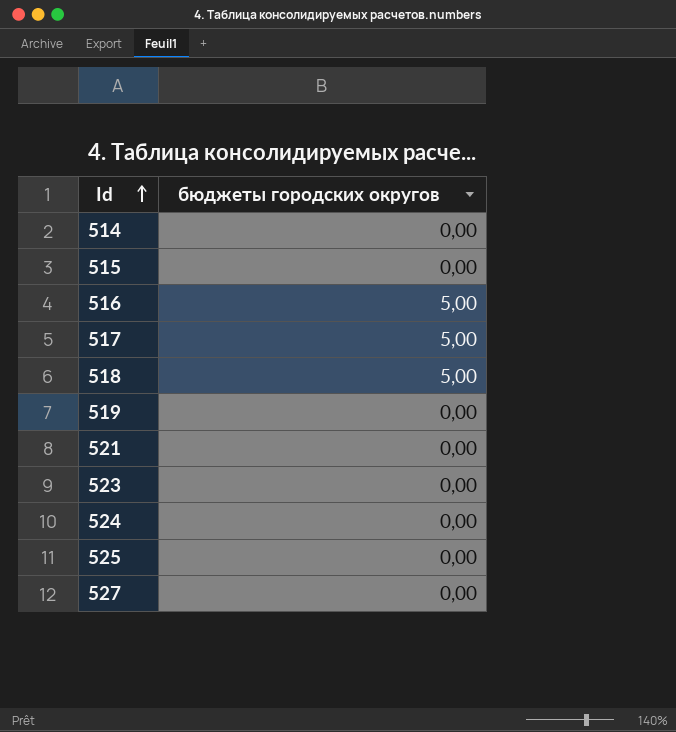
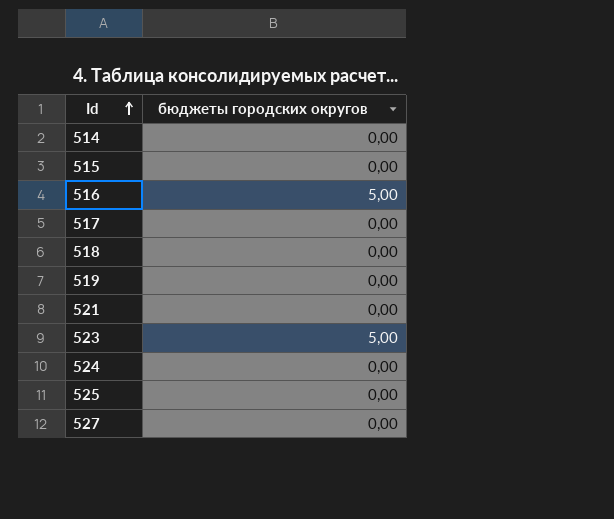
517 | бюджеты городских округов: 5,00 -> 0,00
518 | бюджеты городских округов: 5,00 -> 0,00
523 | бюджеты городских округов: 0,00 -> 5,00

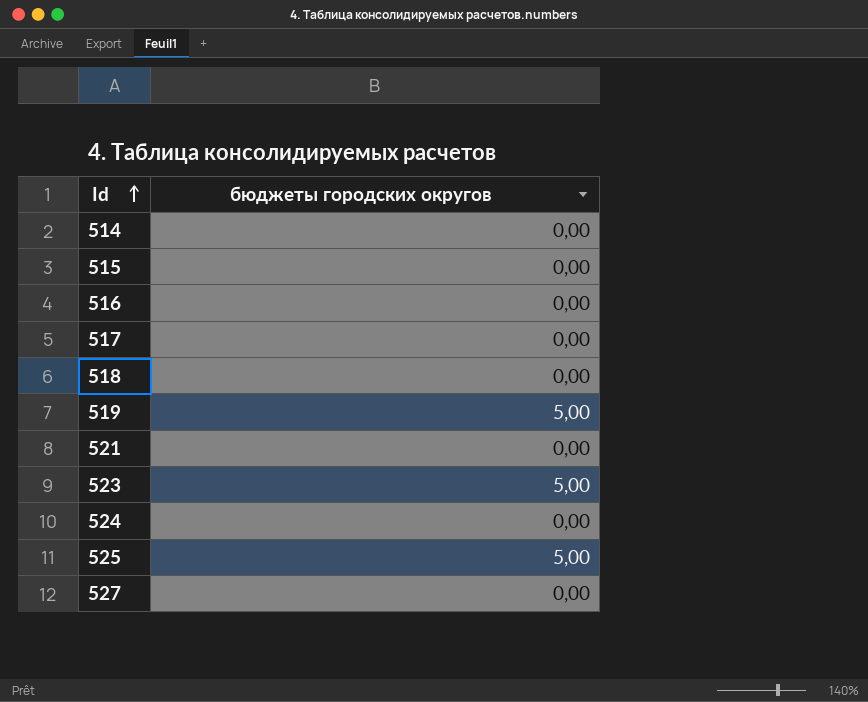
516 | бюджеты городских округов: 5,00 -> 0,00
519 | бюджеты городских округов: 0,00 -> 5,00
525 | бюджеты городских округов: 0,00 -> 5,00

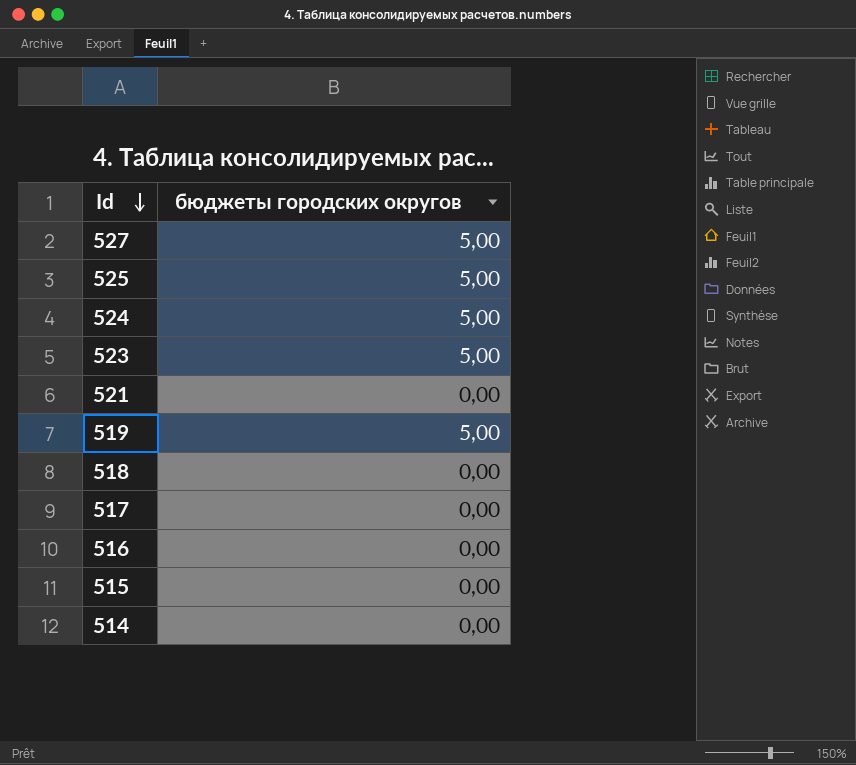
row order: Id ascending -> Id descending
527 | бюджеты городских округов: 0,00 -> 5,00
524 | бюджеты городских округов: 0,00 -> 5,00

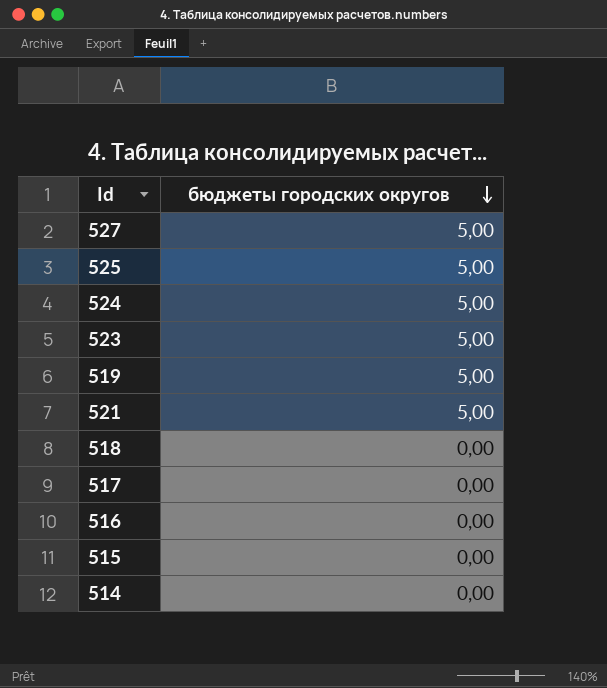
row order: Id descending -> бюджеты городских округов descending
521 | бюджеты городских округов: 0,00 -> 5,00

